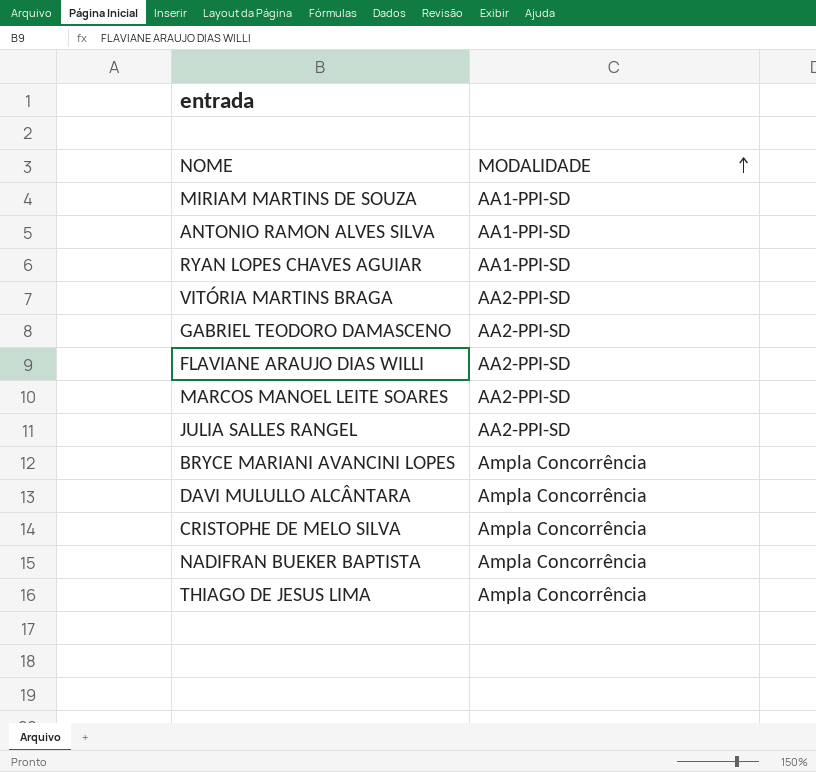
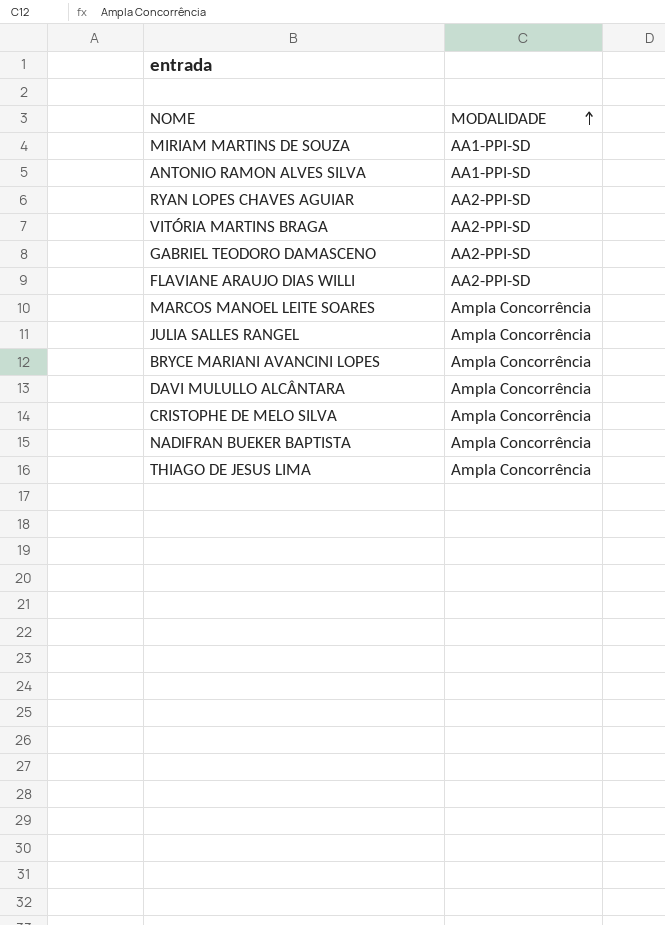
RYAN LOPES CHAVES AGUIAR | MODALIDADE: AA1-PPI-SD -> AA2-PPI-SD
MARCOS MANOEL LEITE SOARES | MODALIDADE: AA2-PPI-SD -> Ampla Concorrência
JULIA SALLES RANGEL | MODALIDADE: AA2-PPI-SD -> Ampla Concorrência

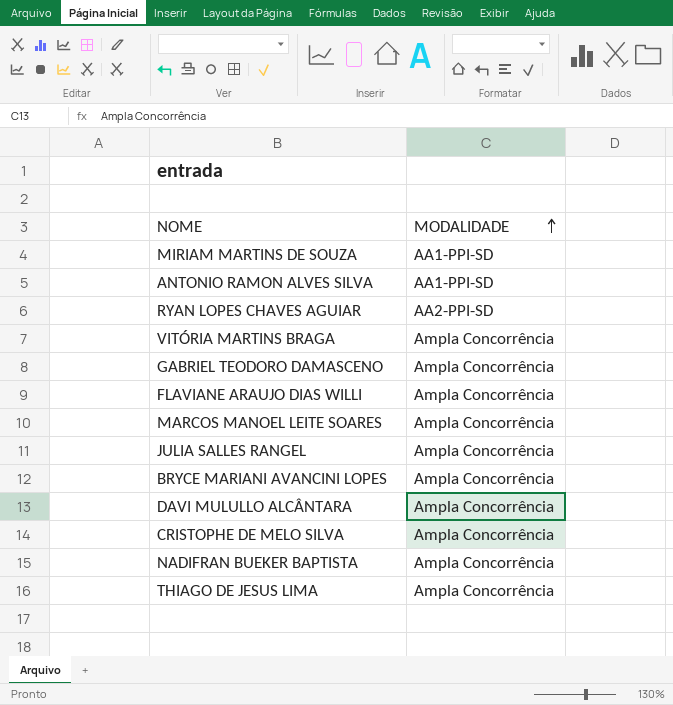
VITÓRIA MARTINS BRAGA | MODALIDADE: AA2-PPI-SD -> Ampla Concorrência
GABRIEL TEODORO DAMASCENO | MODALIDADE: AA2-PPI-SD -> Ampla Concorrência
FLAVIANE ARAUJO DIAS WILLI | MODALIDADE: AA2-PPI-SD -> Ampla Concorrência

